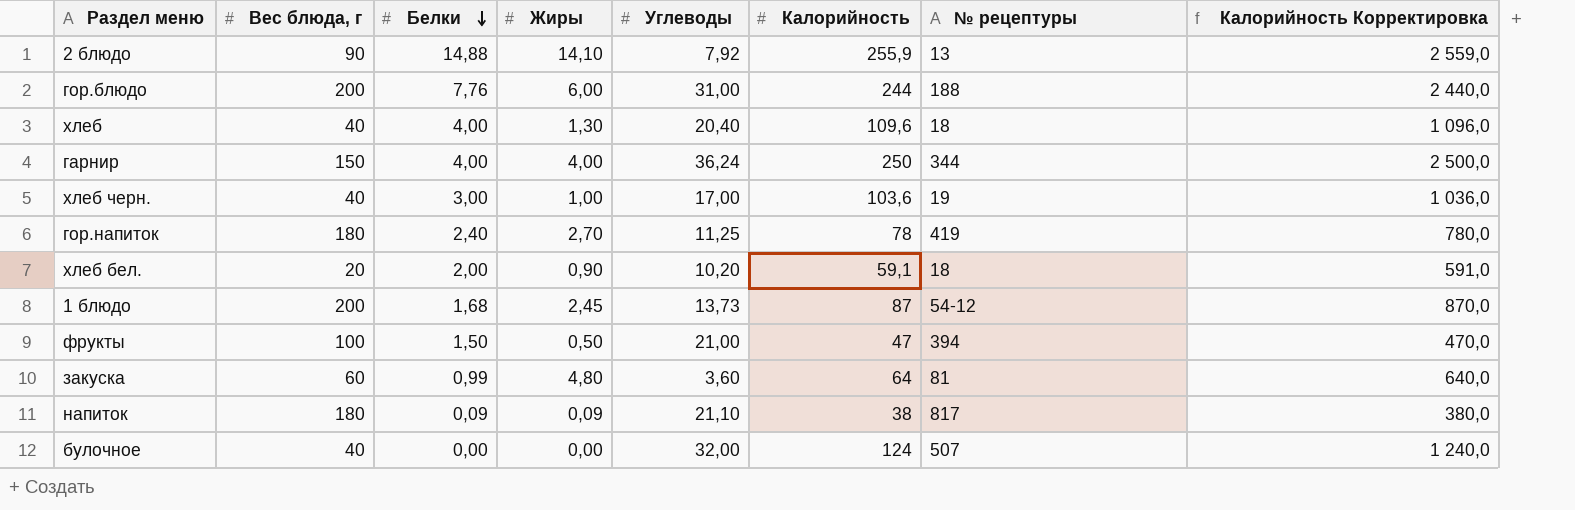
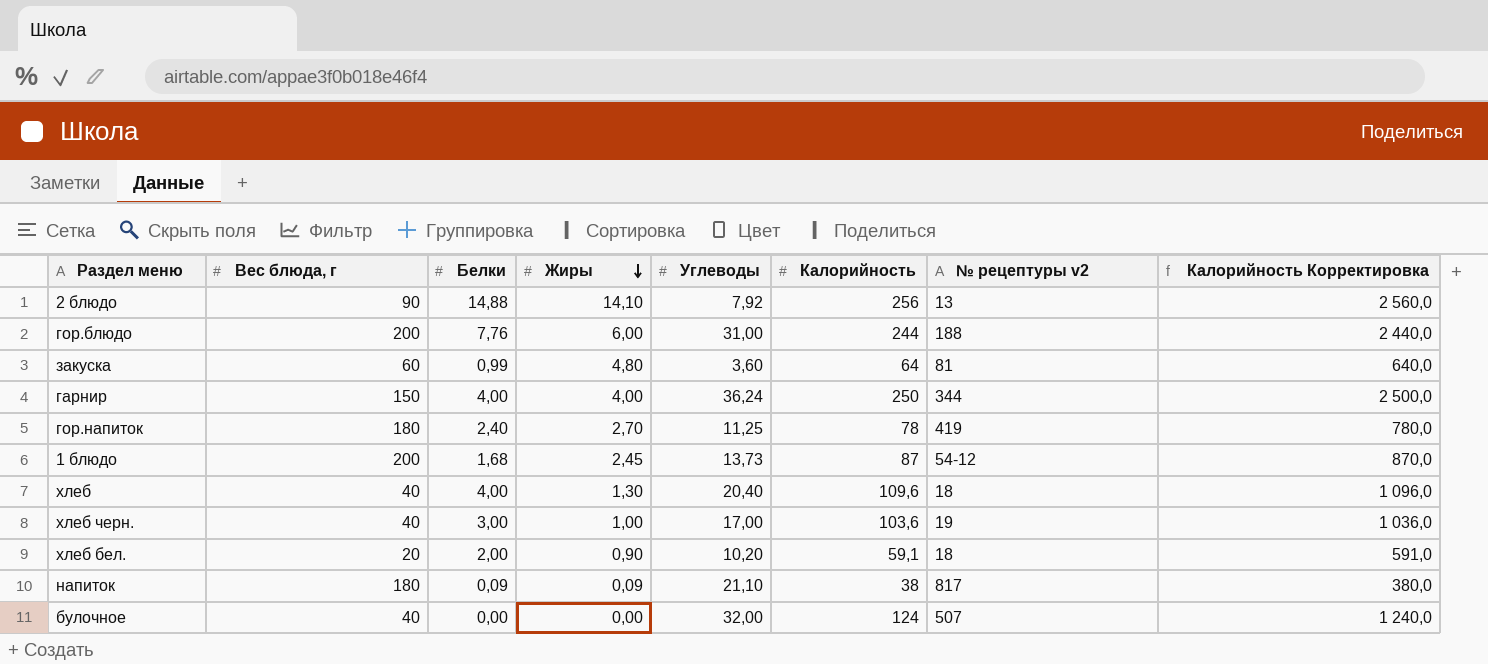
row order: Белки descending -> Жиры descending
column name: № рецептуры -> № рецептуры v2
row фрукты: 100 | 1,50 | 0,50 | 21,00 | 47 | 394 | 470,0 -> none
2 блюдо | Калорийность: 255,9 -> 256
2 блюдо | Калорийность Корректировка: 2 559,0 -> 2 560,0

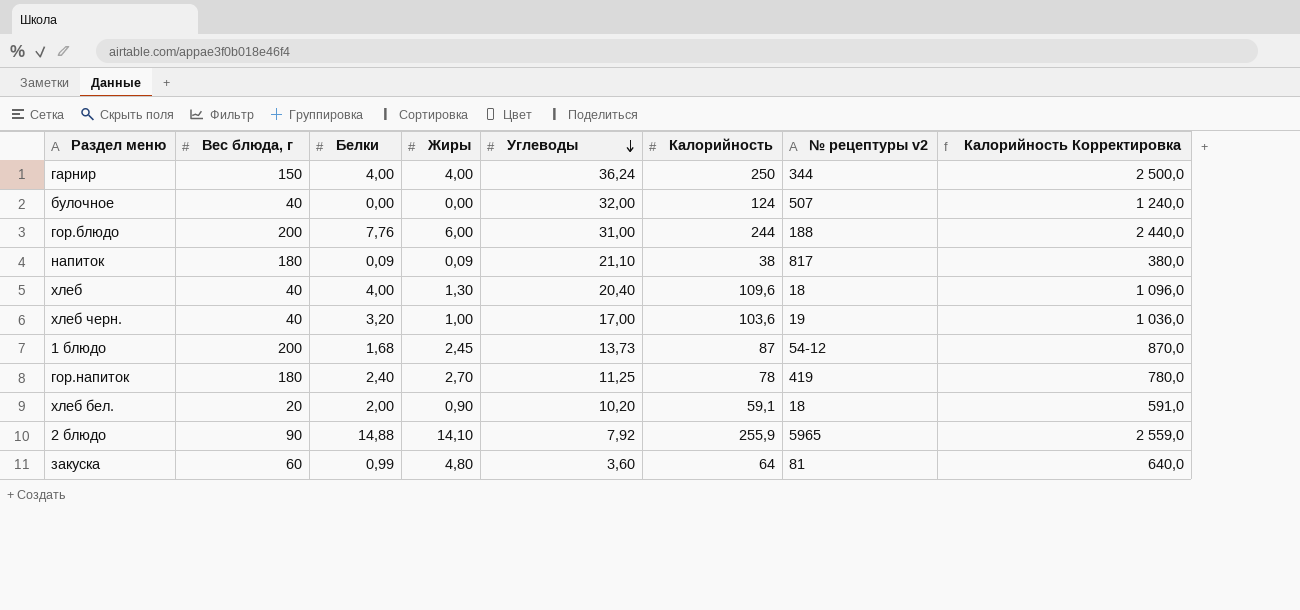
row order: Жиры descending -> Углеводы descending
хлеб черн. | Белки: 3,00 -> 3,20
2 блюдо | Калорийность: 256 -> 255,9
2 блюдо | № рецептуры v2: 13 -> 5965
2 блюдо | Калорийность Корректировка: 2 560,0 -> 2 559,0

